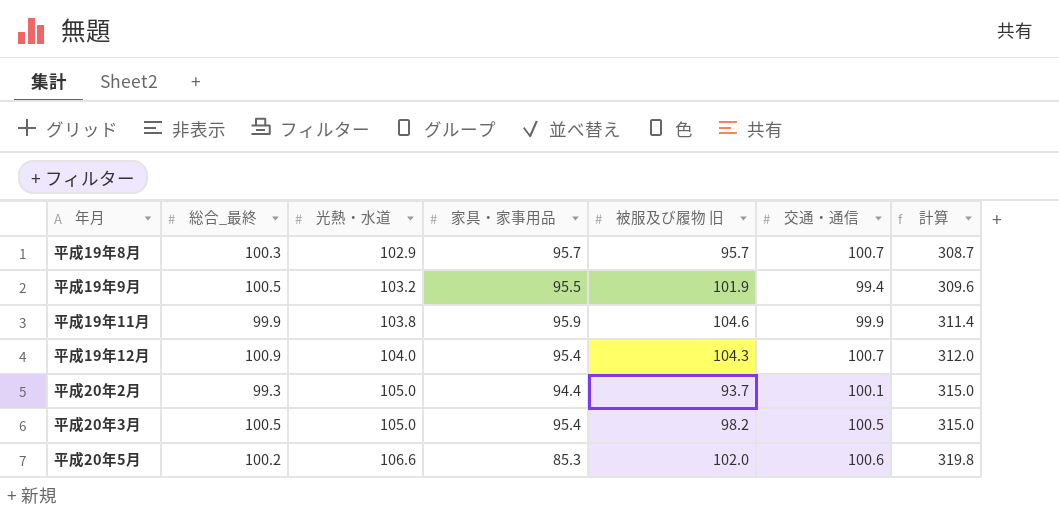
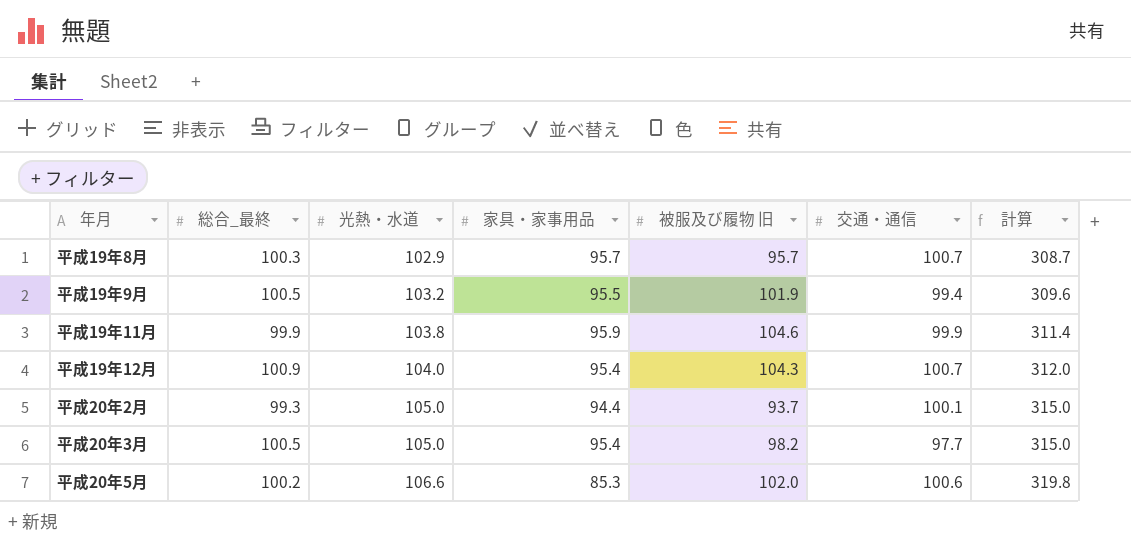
平成20年3月 | 交通・通信: 100.5 -> 97.7

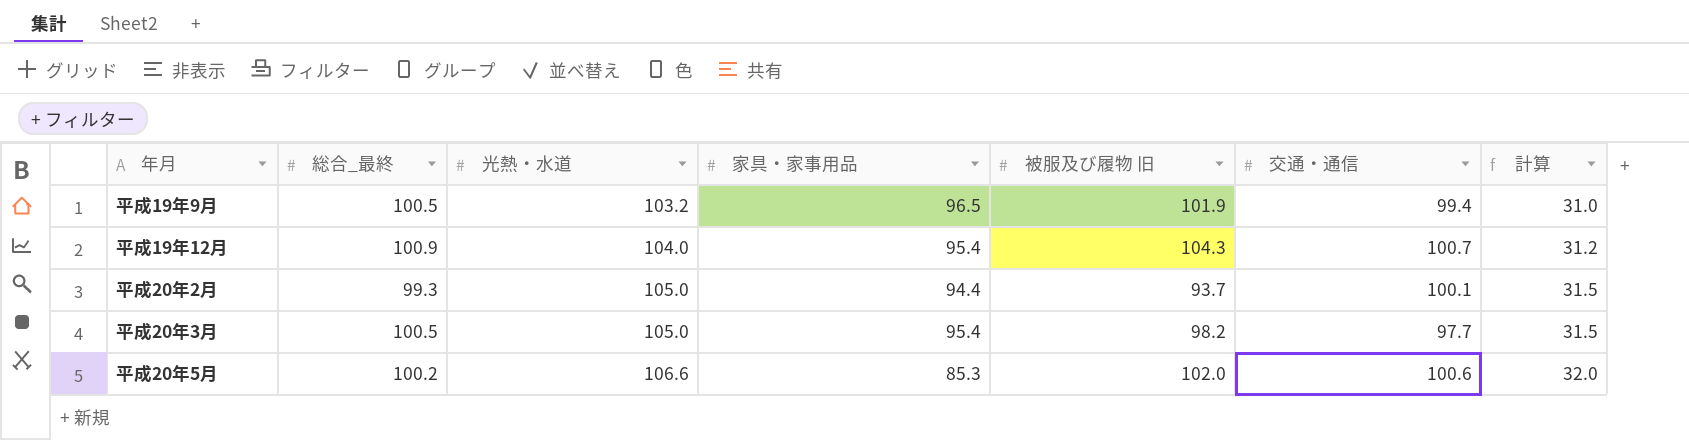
column 計算 | formula: [光熱・水道] * 3 -> [光熱・水道] * 0.3
row 平成19年8月: 100.3 | 102.9 | 95.7 | 95.7 | 100.7 | 308.7 -> none
row 平成19年11月: 99.9 | 103.8 | 95.9 | 104.6 | 99.9 | 311.4 -> none
平成19年9月 | 家具・家事用品: 95.5 -> 96.5

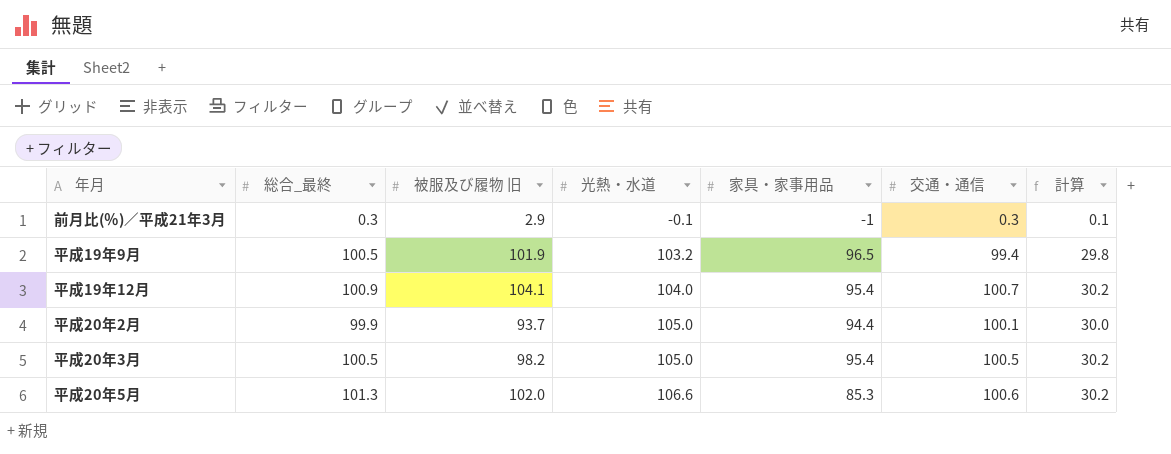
column 被服及び履物 旧 | position: 5 -> 3
column 計算 | formula: [光熱・水道] * 0.3 -> [交通・通信] * 0.3
row 前月比(％)／平成21年3月: none -> 0.3 | 2.9 | -0.1 | -1 | 0.3 | 0.1
平成19年12月 | 被服及び履物 旧: 104.3 -> 104.1
平成20年2月 | 総合_最終: 99.3 -> 99.9
平成20年3月 | 交通・通信: 97.7 -> 100.5
平成20年5月 | 総合_最終: 100.2 -> 101.3

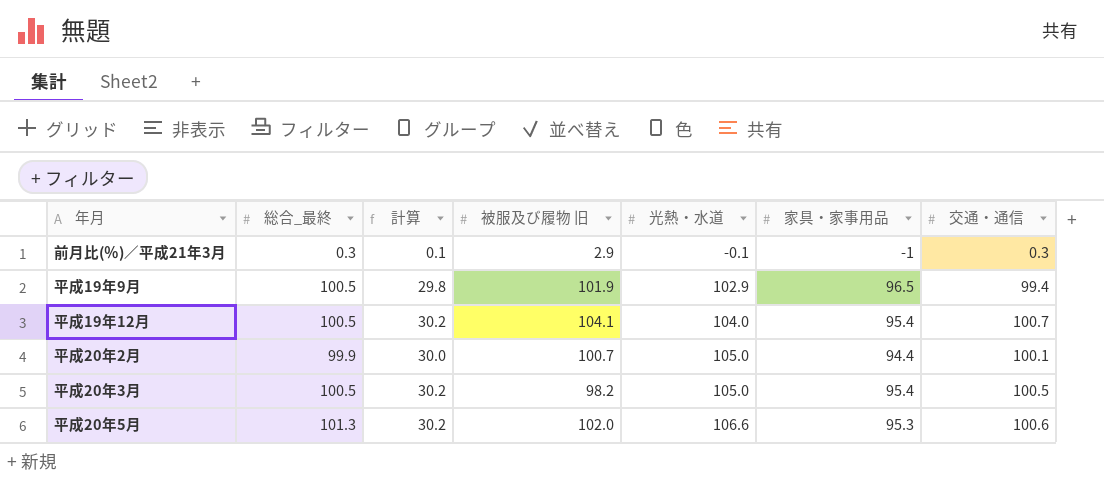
column 計算 | position: 7 -> 3
平成19年9月 | 光熱・水道: 103.2 -> 102.9
平成19年12月 | 総合_最終: 100.9 -> 100.5
平成20年2月 | 被服及び履物 旧: 93.7 -> 100.7
平成20年5月 | 家具・家事用品: 85.3 -> 95.3

